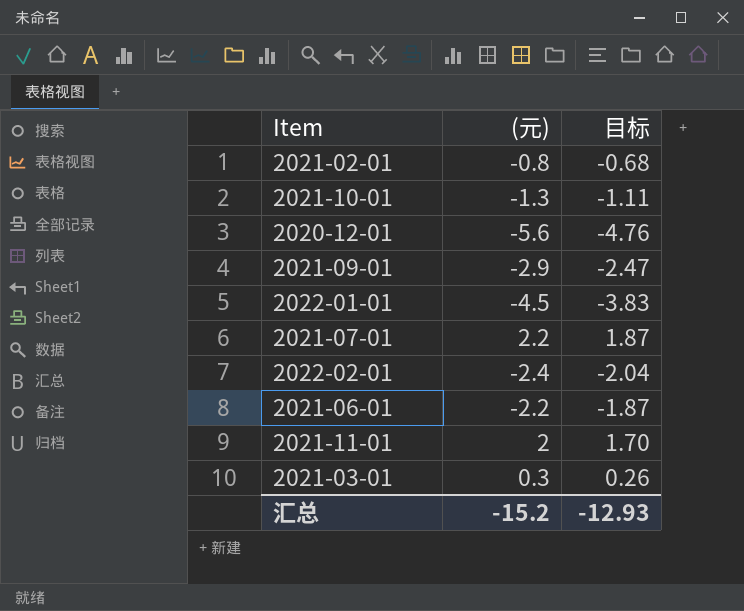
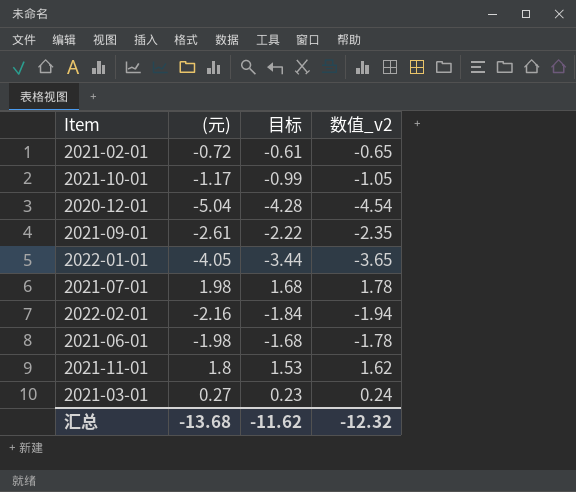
column 数值_v2 | formula: none -> [(元)] * 0.9
2021-02-01 | (元): -0.8 -> -0.72
2021-02-01 | 目标: -0.68 -> -0.61
2021-10-01 | (元): -1.3 -> -1.17
2021-10-01 | 目标: -1.11 -> -0.99
2020-12-01 | (元): -5.6 -> -5.04
2020-12-01 | 目标: -4.76 -> -4.28
2021-09-01 | (元): -2.9 -> -2.61
2021-09-01 | 目标: -2.47 -> -2.22
2022-01-01 | (元): -4.5 -> -4.05
2022-01-01 | 目标: -3.83 -> -3.44
2021-07-01 | (元): 2.2 -> 1.98
2021-07-01 | 目标: 1.87 -> 1.68
2022-02-01 | (元): -2.4 -> -2.16
2022-02-01 | 目标: -2.04 -> -1.84
2021-06-01 | (元): -2.2 -> -1.98
2021-06-01 | 目标: -1.87 -> -1.68
2021-11-01 | (元): 2 -> 1.8
2021-11-01 | 目标: 1.70 -> 1.53
2021-03-01 | (元): 0.3 -> 0.27
2021-03-01 | 目标: 0.26 -> 0.23
汇总 | (元): -15.2 -> -13.68
汇总 | 目标: -12.93 -> -11.62

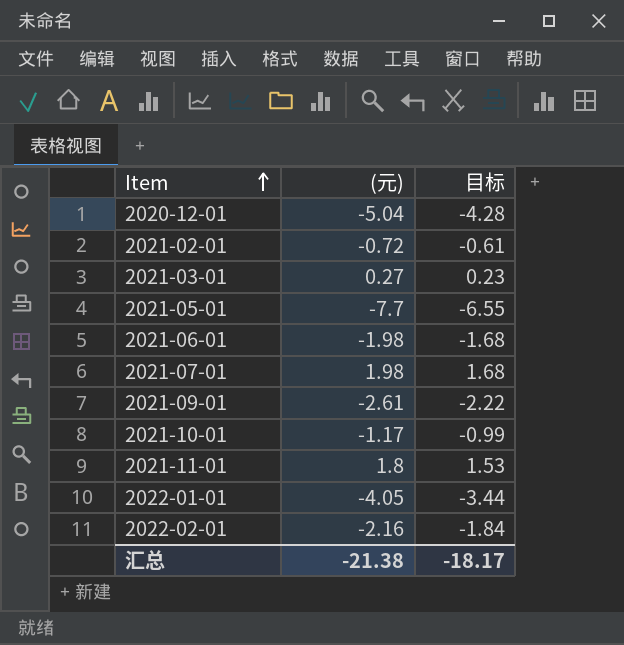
row order: none -> Item ascending
column 数值_v2 | formula: [(元)] * 0.9 -> none
row 2021-05-01: none -> -7.7 | -6.55
汇总 | (元): -13.68 -> -21.38
汇总 | 目标: -11.62 -> -18.17

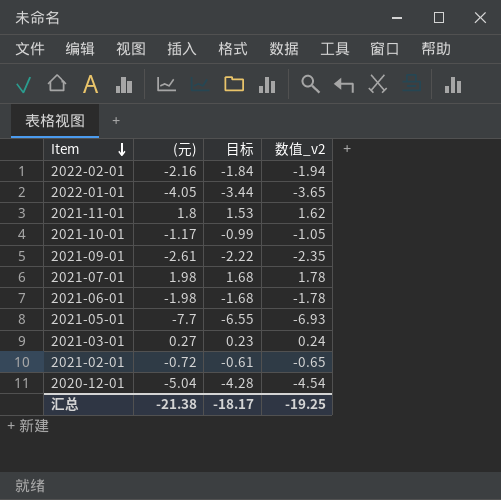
row order: Item ascending -> Item descending
column 数值_v2 | formula: none -> [(元)] * 0.9

